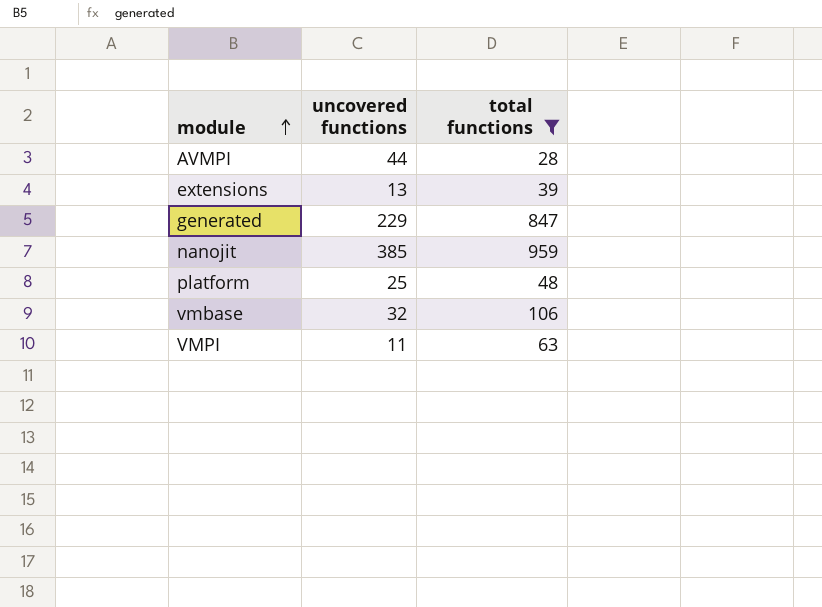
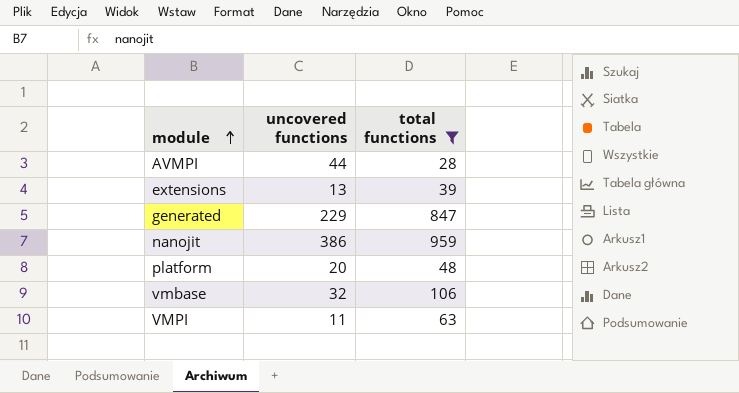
nanojit | uncovered functions: 385 -> 386
platform | uncovered functions: 25 -> 20

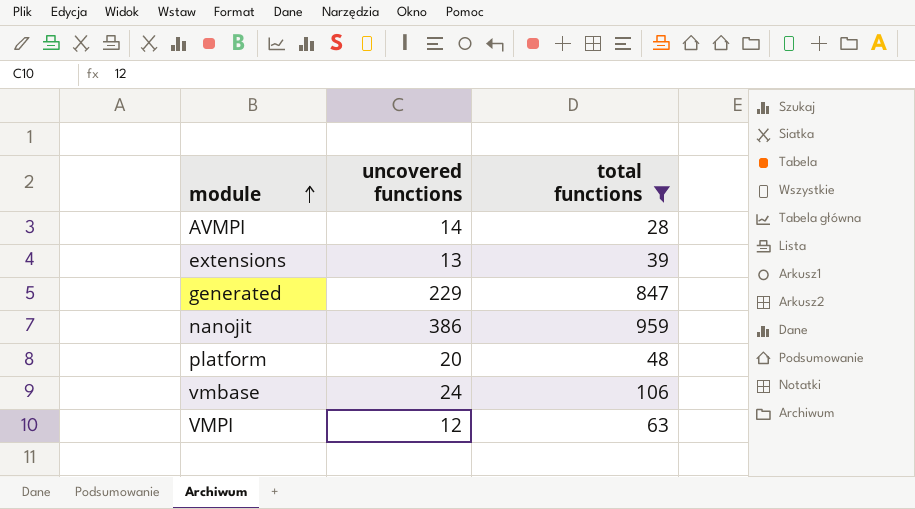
AVMPI | uncovered functions: 44 -> 14
vmbase | uncovered functions: 32 -> 24
VMPI | uncovered functions: 11 -> 12

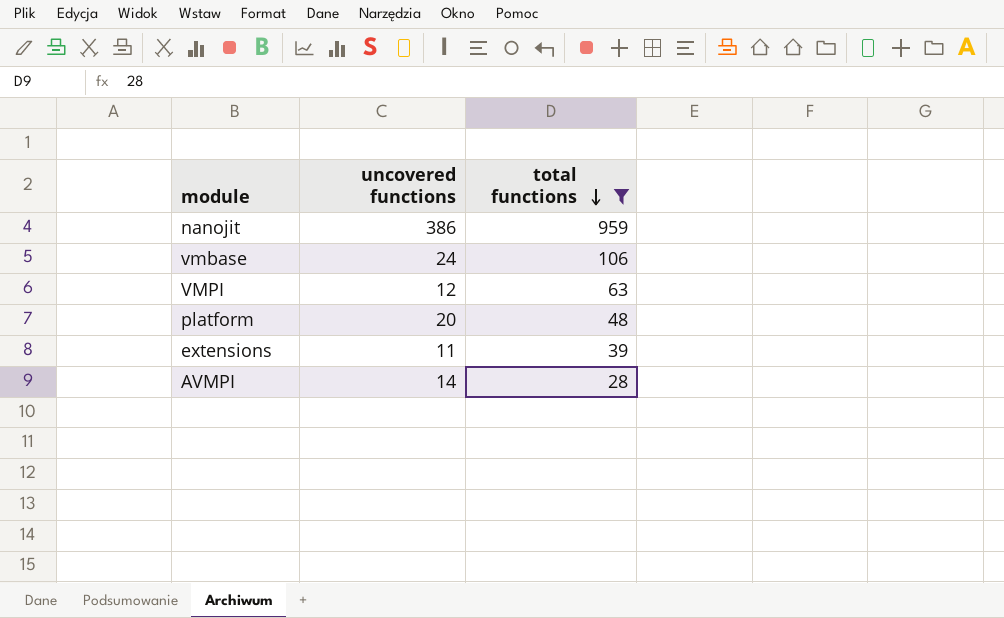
row order: module ascending -> total functions descending
row generated: 229 | 847 -> none
extensions | uncovered functions: 13 -> 11

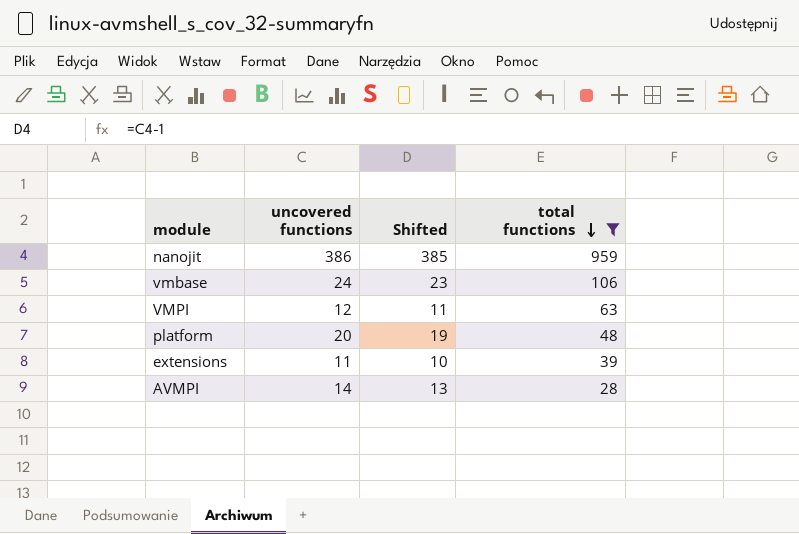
column Shifted | formula: none -> [uncovered functions] - 1

